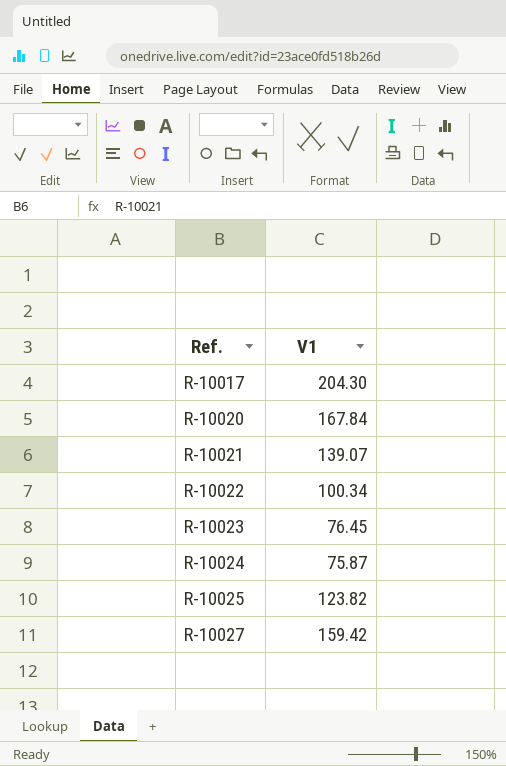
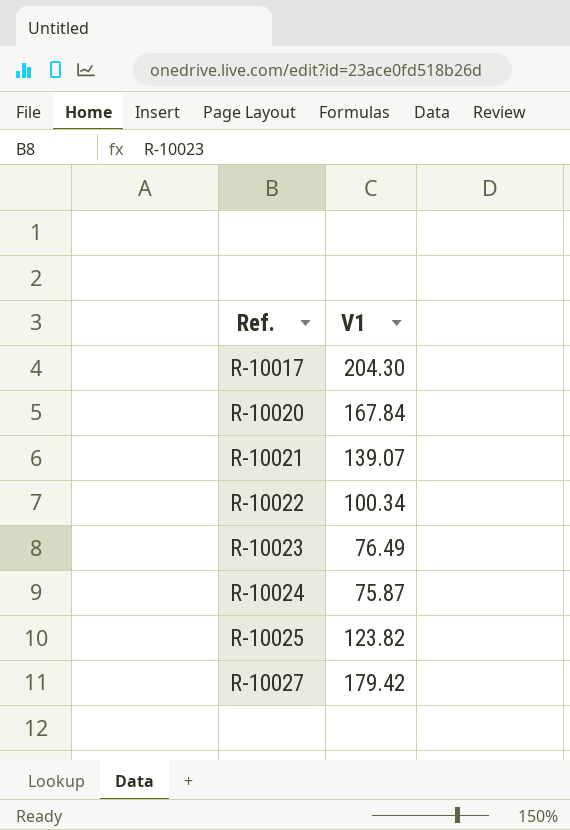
R-10023 | V1: 76.45 -> 76.49
R-10027 | V1: 159.42 -> 179.42

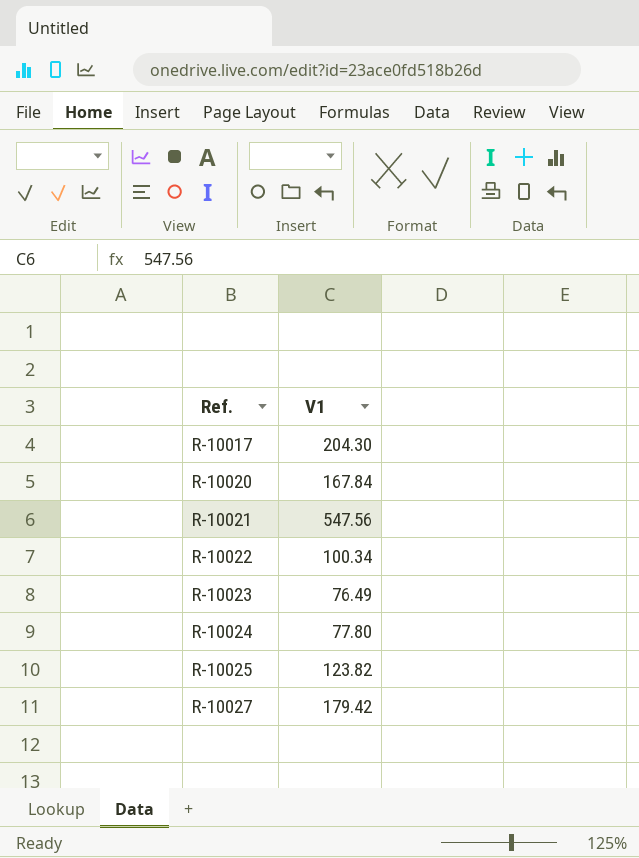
R-10021 | V1: 139.07 -> 547.56
R-10024 | V1: 75.87 -> 77.80

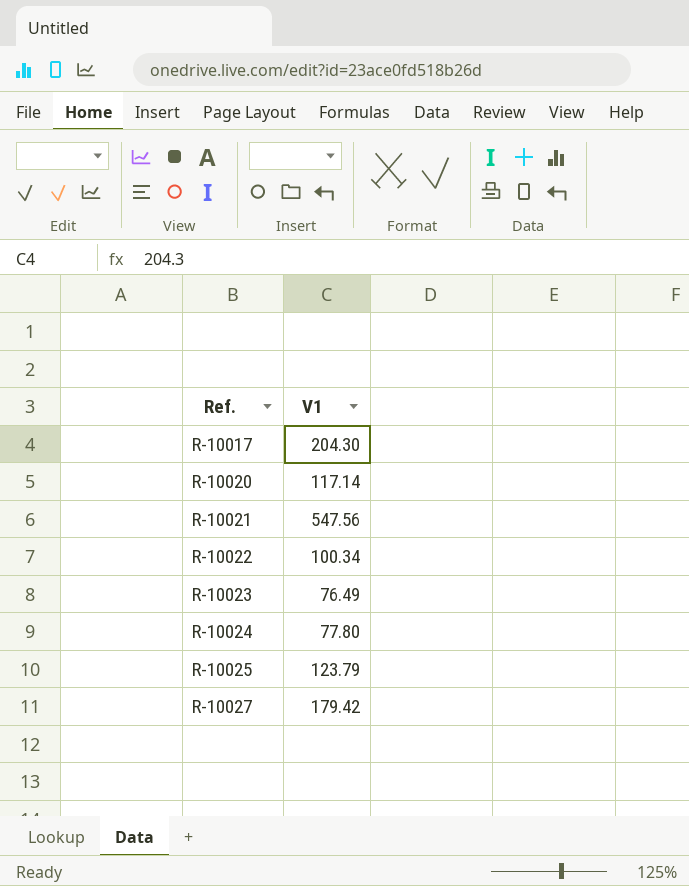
R-10020 | V1: 167.84 -> 117.14
R-10025 | V1: 123.82 -> 123.79

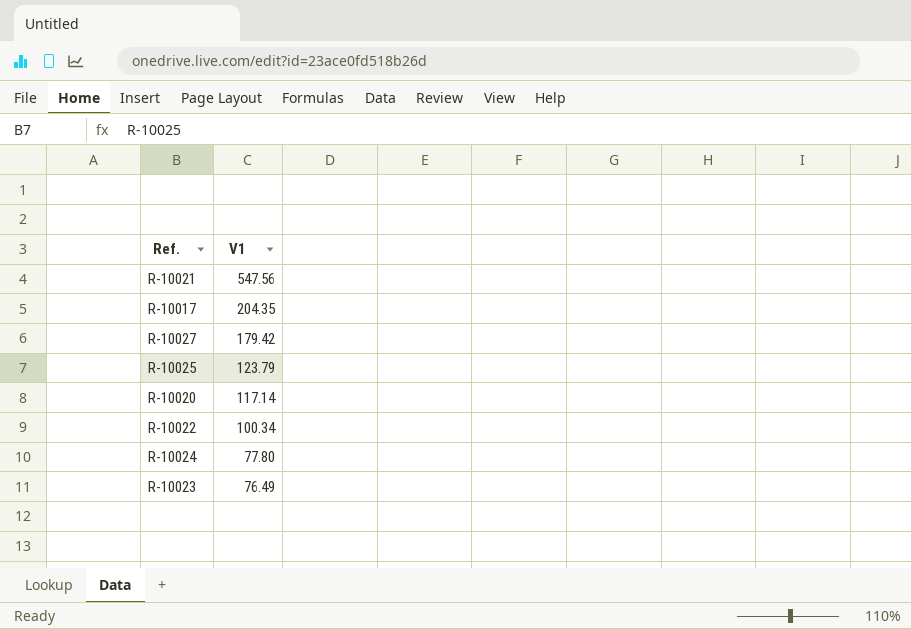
row order: Ref. ascending -> V1 descending
R-10017 | V1: 204.30 -> 204.35

